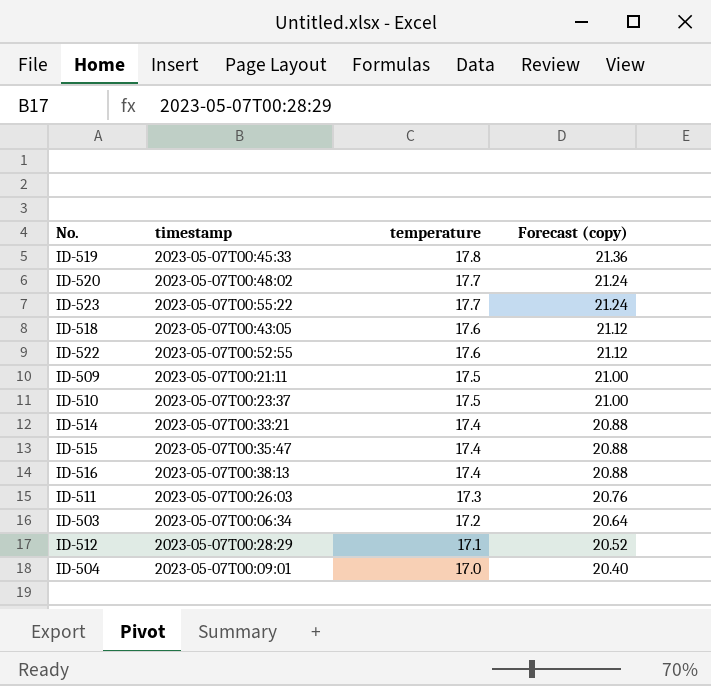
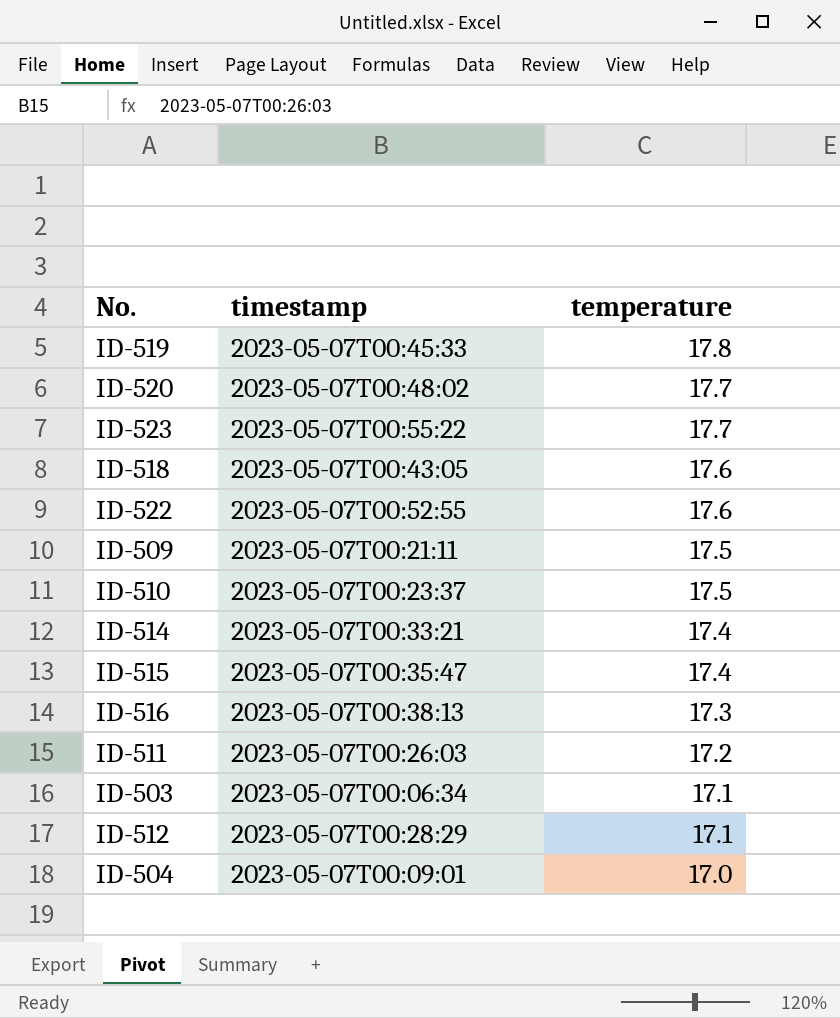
column Forecast (copy) | formula: [temperature] * 1.2 -> none
ID-516 | temperature: 17.4 -> 17.3
ID-511 | temperature: 17.3 -> 17.2
ID-503 | temperature: 17.2 -> 17.1

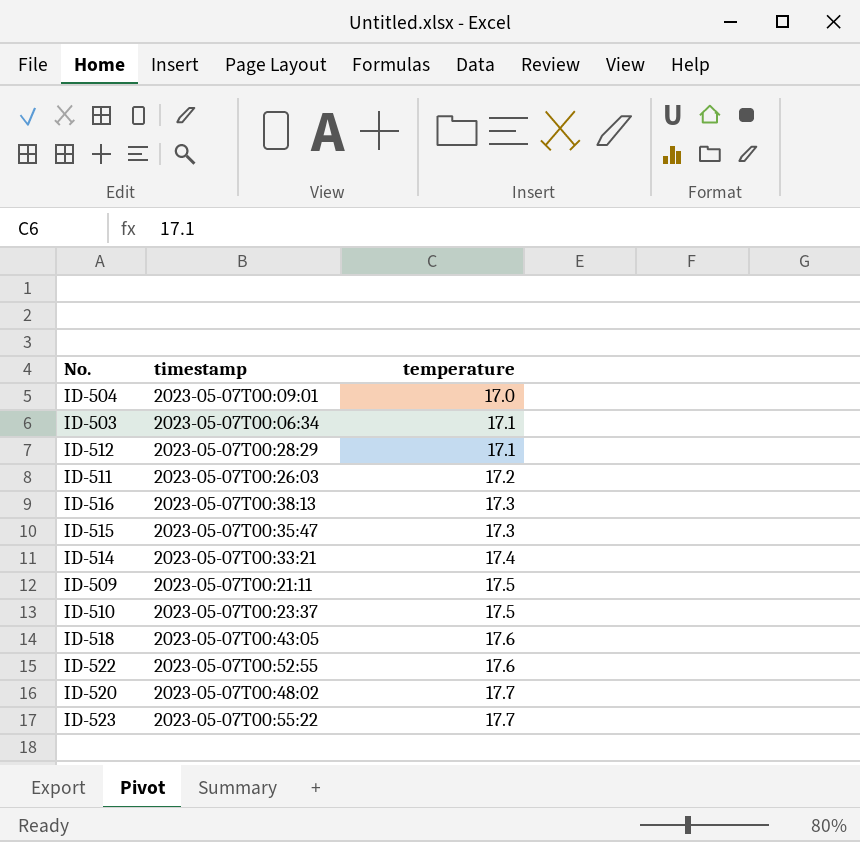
row order: temperature descending -> temperature ascending
row ID-519: 2023-05-07T00:45:33 | 17.8 -> none
ID-515 | temperature: 17.4 -> 17.3

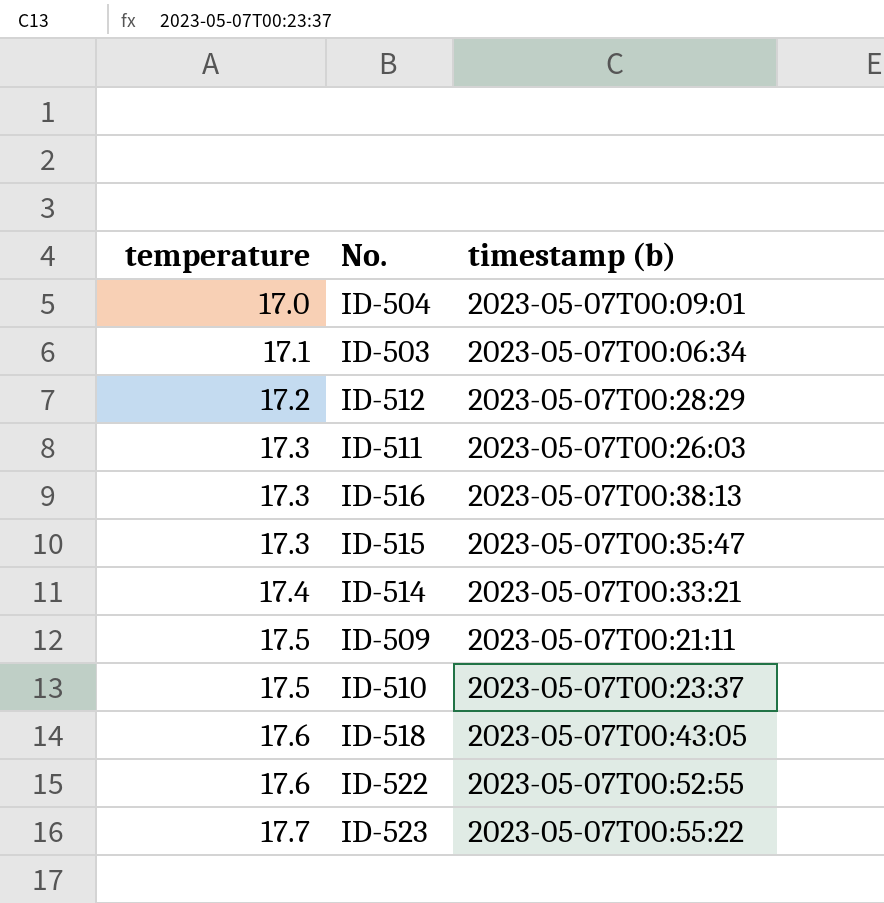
column temperature | position: 3 -> 1
column name: timestamp -> timestamp (b)
row ID-520: 2023-05-07T00:48:02 | 17.7 -> none
ID-512 | temperature: 17.1 -> 17.2
ID-511 | temperature: 17.2 -> 17.3

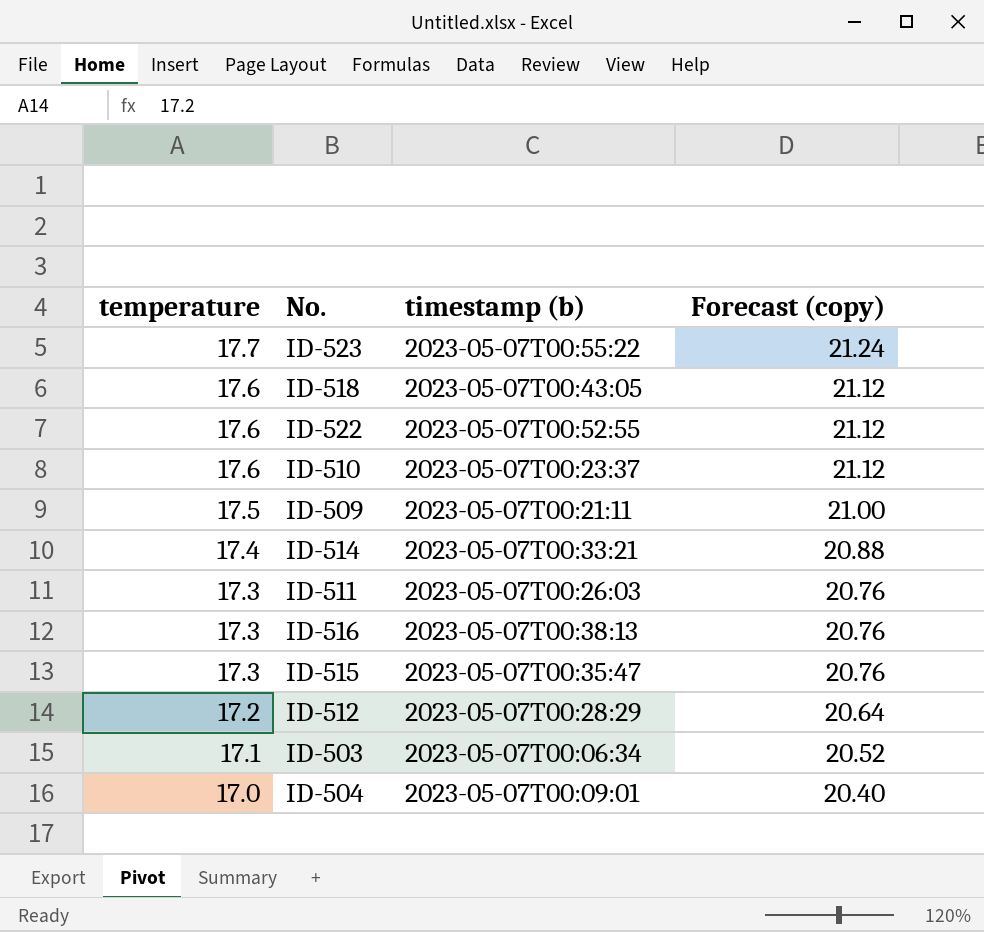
row order: temperature ascending -> temperature descending
column Forecast (copy) | formula: none -> [temperature] * 1.2
ID-510 | temperature: 17.5 -> 17.6

